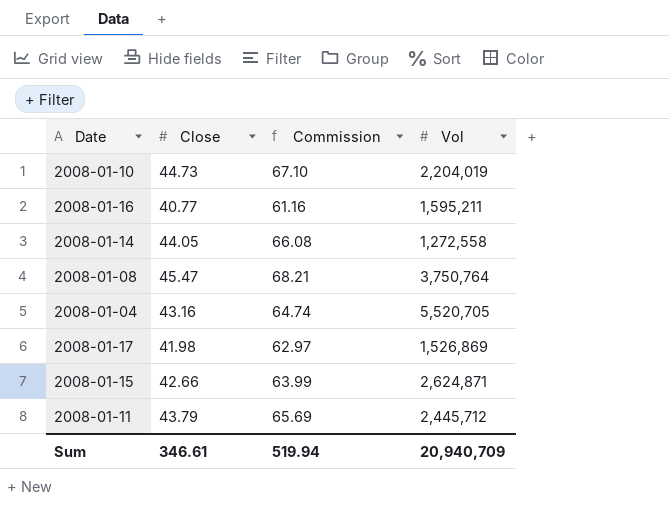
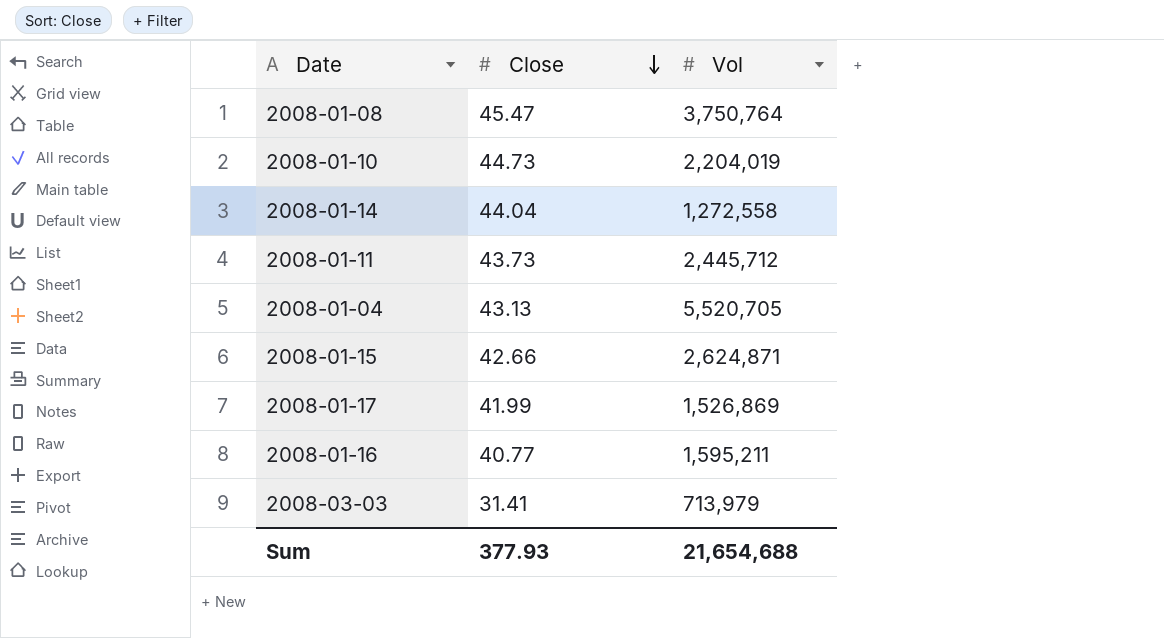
row order: none -> Close descending
column Commission | formula: [Close] * 1.5 -> none
2008-01-14 | Close: 44.05 -> 44.04
2008-01-11 | Close: 43.79 -> 43.73
2008-01-04 | Close: 43.16 -> 43.13
2008-01-17 | Close: 41.98 -> 41.99
row 2008-03-03: none -> 31.41 | 713,979
Sum | Close: 346.61 -> 377.93
Sum | Vol: 20,940,709 -> 21,654,688

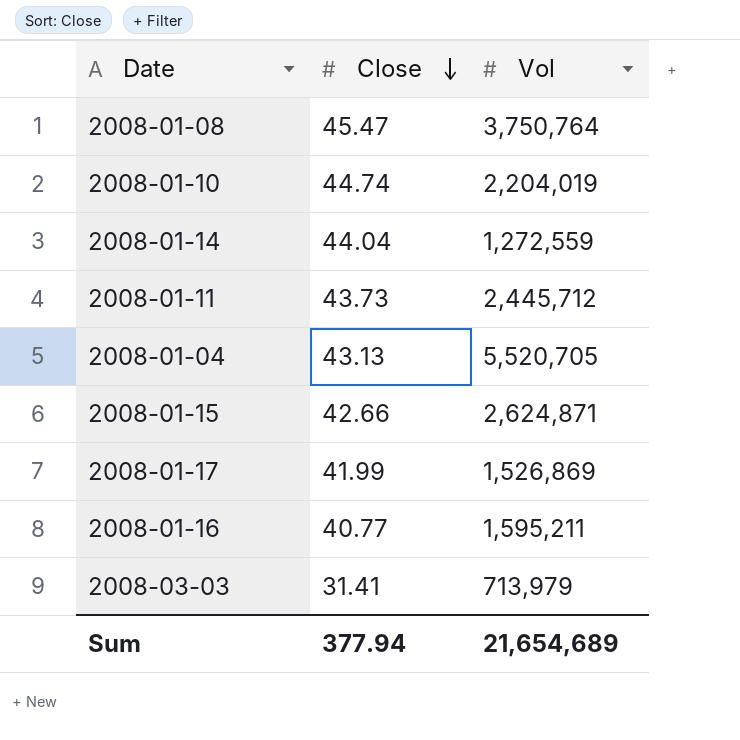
2008-01-10 | Close: 44.73 -> 44.74
2008-01-14 | Vol: 1,272,558 -> 1,272,559
Sum | Close: 377.93 -> 377.94
Sum | Vol: 21,654,688 -> 21,654,689

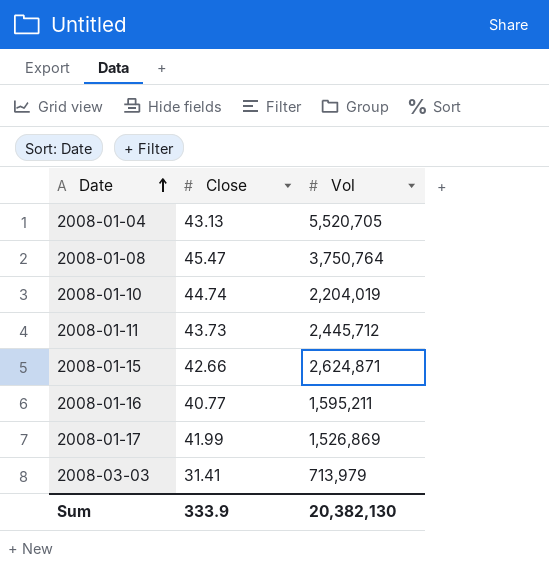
row order: Close descending -> Date ascending
row 2008-01-14: 44.04 | 1,272,559 -> none
Sum | Close: 377.94 -> 333.9
Sum | Vol: 21,654,689 -> 20,382,130

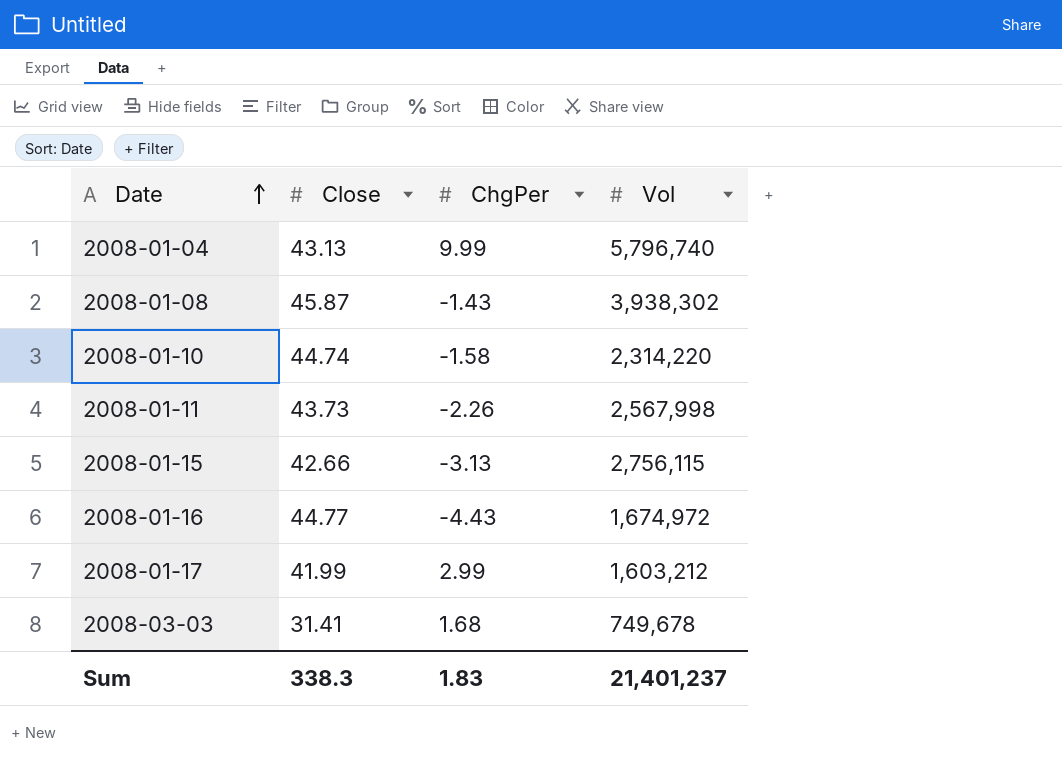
column ChgPer | position: none -> 3
2008-01-04 | Vol: 5,520,705 -> 5,796,740
2008-01-08 | Close: 45.47 -> 45.87
2008-01-08 | Vol: 3,750,764 -> 3,938,302
2008-01-10 | Vol: 2,204,019 -> 2,314,220
2008-01-11 | Vol: 2,445,712 -> 2,567,998
2008-01-15 | Vol: 2,624,871 -> 2,756,115
2008-01-16 | Close: 40.77 -> 44.77
2008-01-16 | Vol: 1,595,211 -> 1,674,972
2008-01-17 | Vol: 1,526,869 -> 1,603,212
2008-03-03 | Vol: 713,979 -> 749,678
Sum | Close: 333.9 -> 338.3
Sum | Vol: 20,382,130 -> 21,401,237

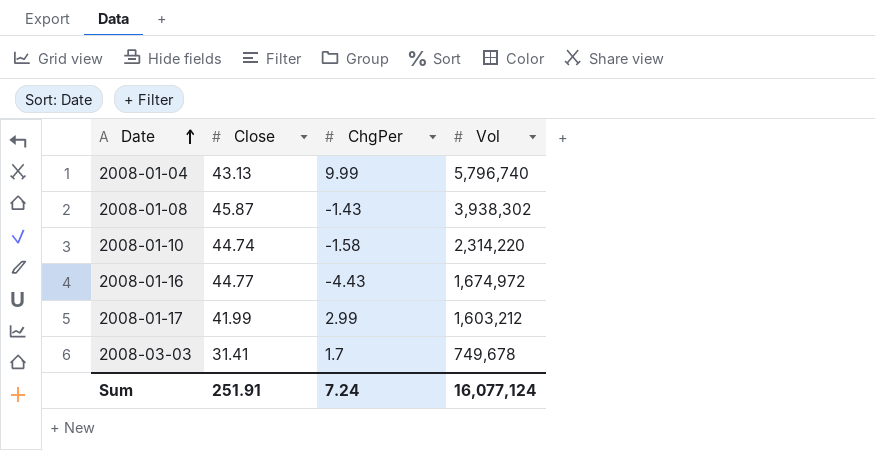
row 2008-01-11: 43.73 | -2.26 | 2,567,998 -> none
row 2008-01-15: 42.66 | -3.13 | 2,756,115 -> none
2008-03-03 | ChgPer: 1.68 -> 1.7
Sum | Close: 338.3 -> 251.91
Sum | ChgPer: 1.83 -> 7.24
Sum | Vol: 21,401,237 -> 16,077,124

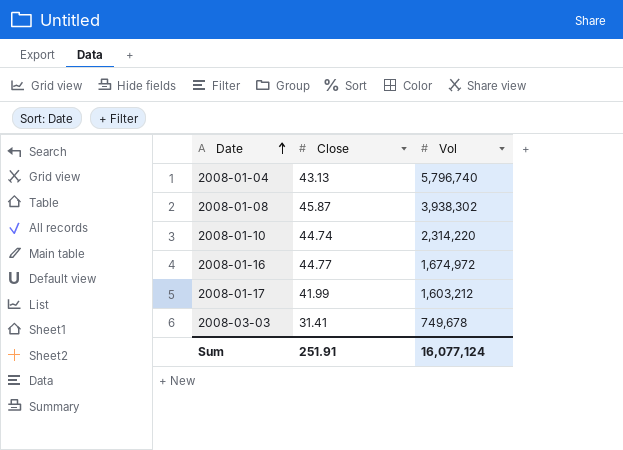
column ChgPer | position: 3 -> none

